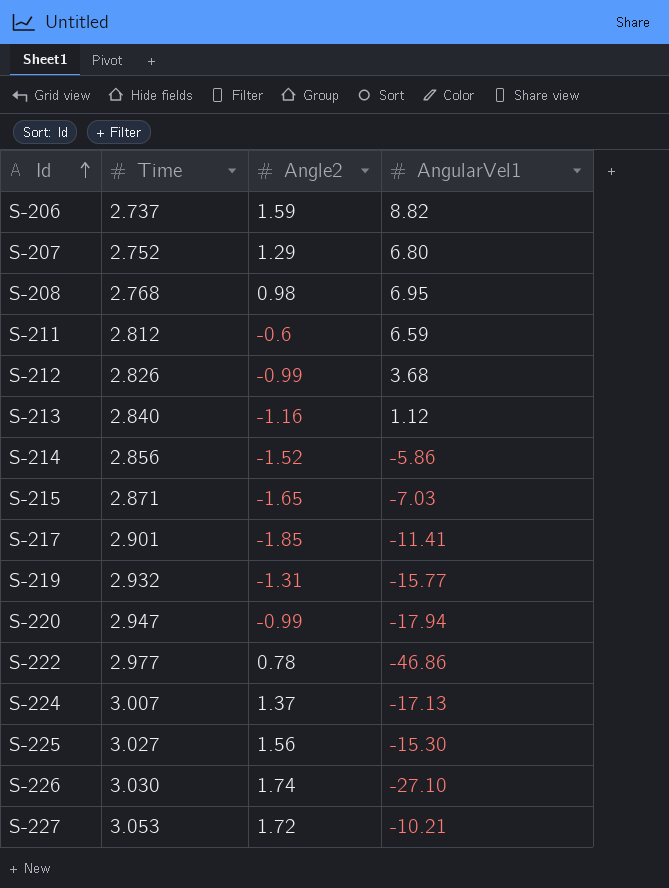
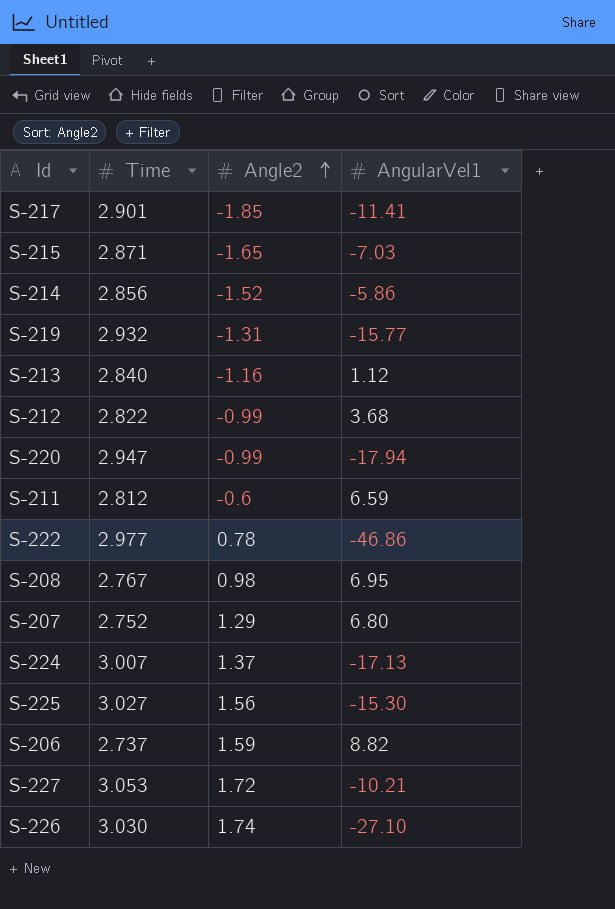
row order: Id ascending -> Angle2 ascending
S-212 | Time: 2.826 -> 2.822
S-208 | Time: 2.768 -> 2.767

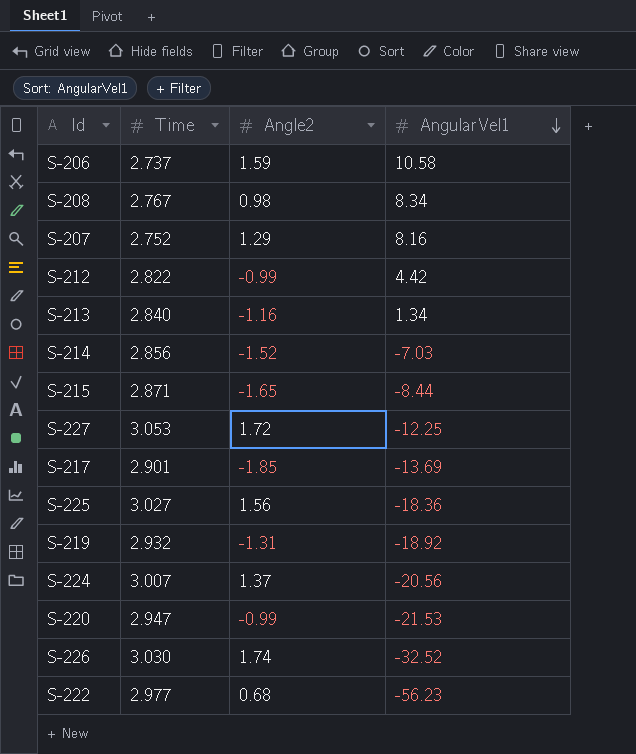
row order: Angle2 ascending -> AngularVel1 descending
row S-211: 2.812 | -0.6 | 6.59 -> none
S-206 | AngularVel1: 8.82 -> 10.58
S-208 | AngularVel1: 6.95 -> 8.34
S-207 | AngularVel1: 6.80 -> 8.16
S-212 | AngularVel1: 3.68 -> 4.42
S-213 | AngularVel1: 1.12 -> 1.34
S-214 | AngularVel1: -5.86 -> -7.03
S-215 | AngularVel1: -7.03 -> -8.44
S-227 | AngularVel1: -10.21 -> -12.25
S-217 | AngularVel1: -11.41 -> -13.69
S-225 | AngularVel1: -15.30 -> -18.36
S-219 | AngularVel1: -15.77 -> -18.92
S-224 | AngularVel1: -17.13 -> -20.56
S-220 | AngularVel1: -17.94 -> -21.53
S-226 | AngularVel1: -27.10 -> -32.52
S-222 | Angle2: 0.78 -> 0.68
S-222 | AngularVel1: -46.86 -> -56.23

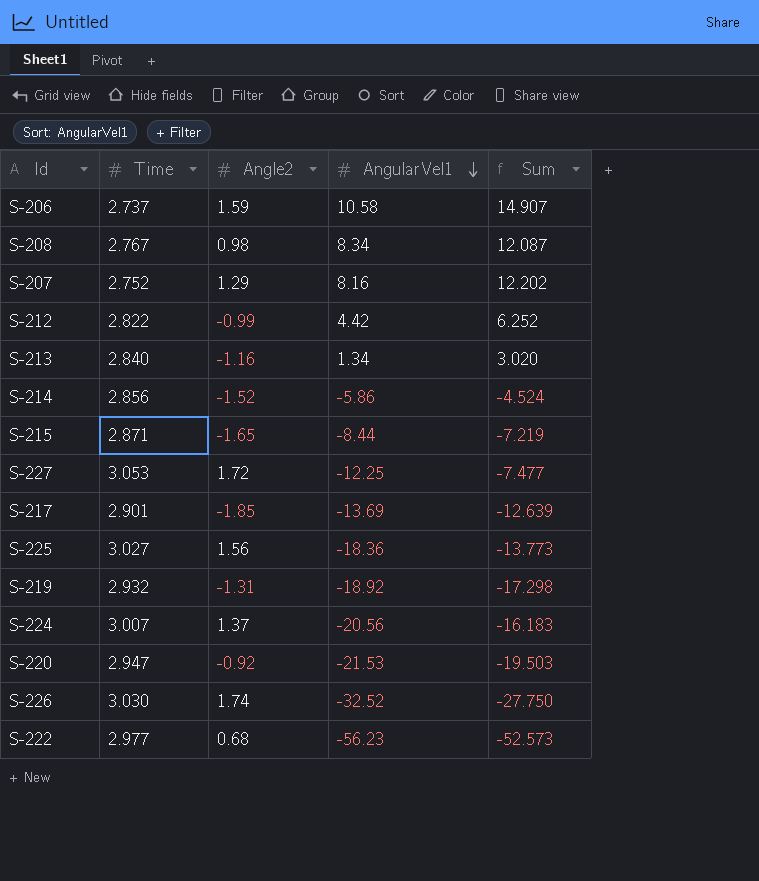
column Sum | formula: none -> [Time] + [Angle2] + [AngularVel1]
S-214 | AngularVel1: -7.03 -> -5.86
S-220 | Angle2: -0.99 -> -0.92

